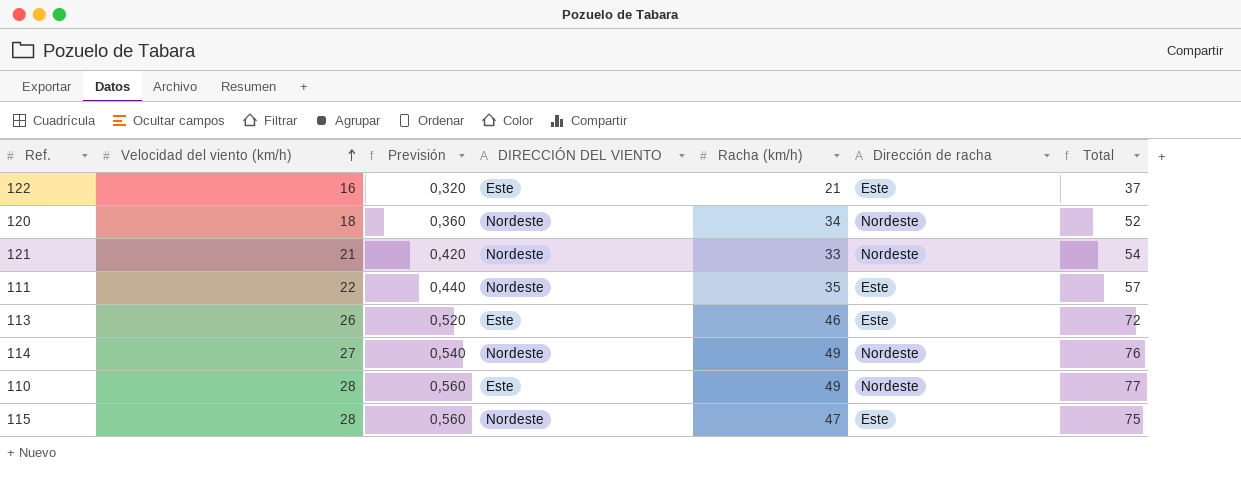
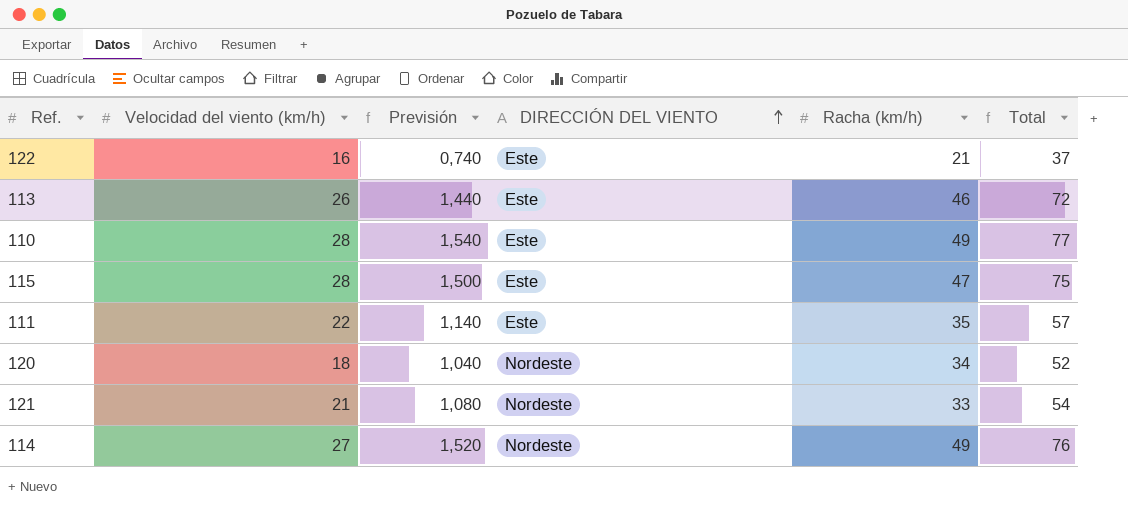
row order: Velocidad del viento (km/h) ascending -> DIRECCIÓN DEL VIENTO ascending
column Dirección de racha | position: 6 -> none
column Previsión | formula: [Velocidad del viento (km/h)] * 0,02 -> [Total] * 0,02
115 | DIRECCIÓN DEL VIENTO: Nordeste -> Este
111 | DIRECCIÓN DEL VIENTO: Nordeste -> Este

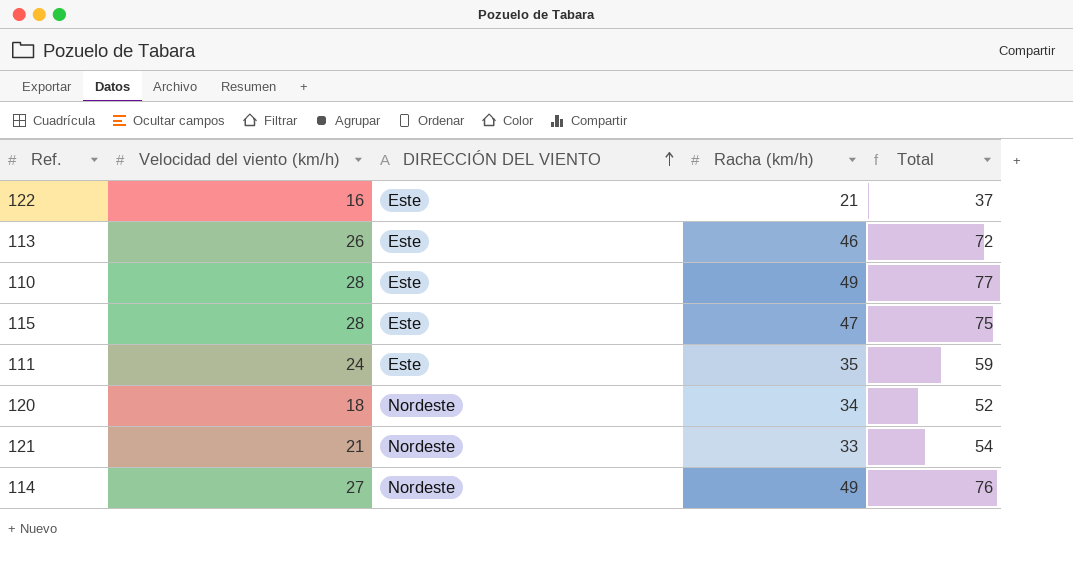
column Previsión | formula: [Total] * 0,02 -> none
111 | Velocidad del viento (km/h): 22 -> 24
111 | Total: 57 -> 59

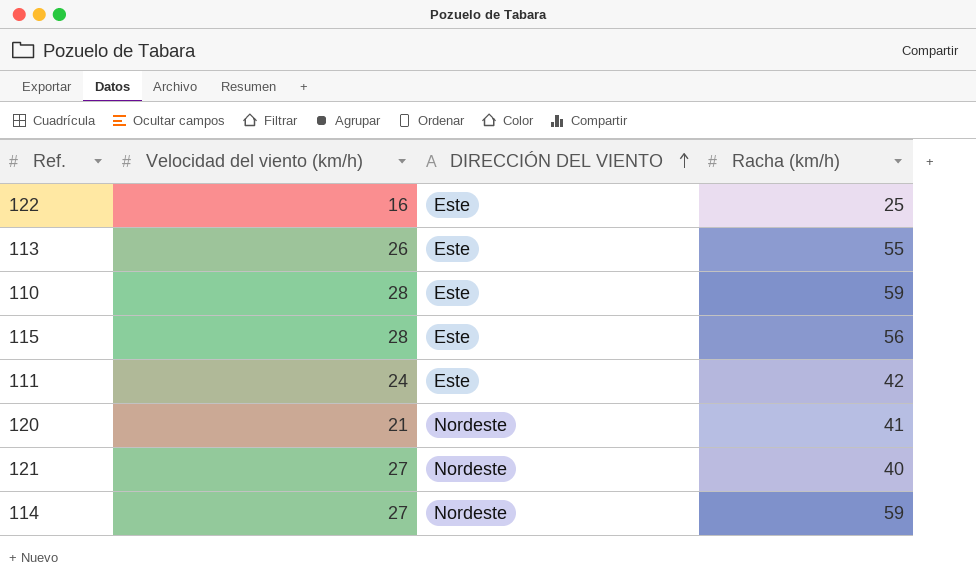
column Total | formula: [Velocidad del viento (km/h)] + [Racha (km/h)] -> none
122 | Racha (km/h): 21 -> 25
113 | Racha (km/h): 46 -> 55
110 | Racha (km/h): 49 -> 59
115 | Racha (km/h): 47 -> 56
111 | Racha (km/h): 35 -> 42
120 | Velocidad del viento (km/h): 18 -> 21
120 | Racha (km/h): 34 -> 41
121 | Velocidad del viento (km/h): 21 -> 27
121 | Racha (km/h): 33 -> 40
114 | Racha (km/h): 49 -> 59

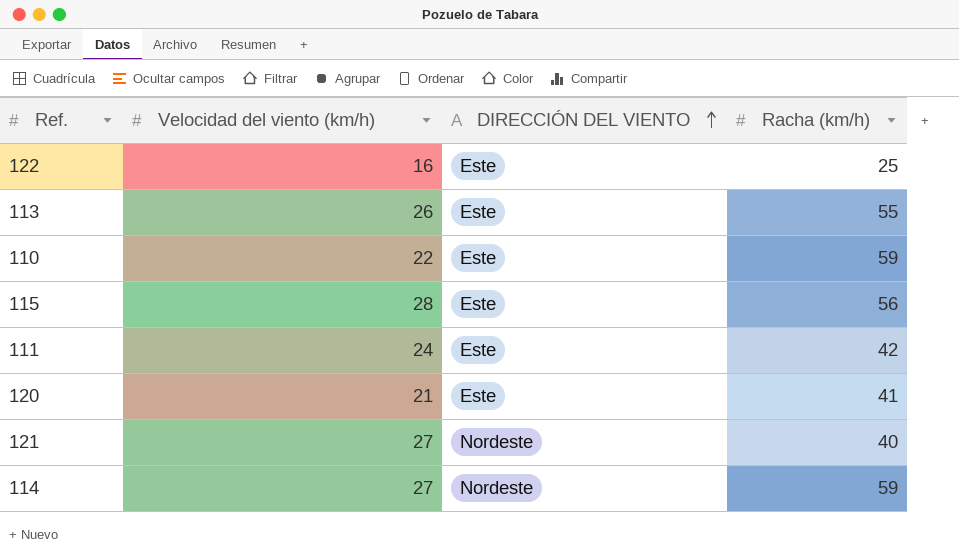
110 | Velocidad del viento (km/h): 28 -> 22
120 | DIRECCIÓN DEL VIENTO: Nordeste -> Este

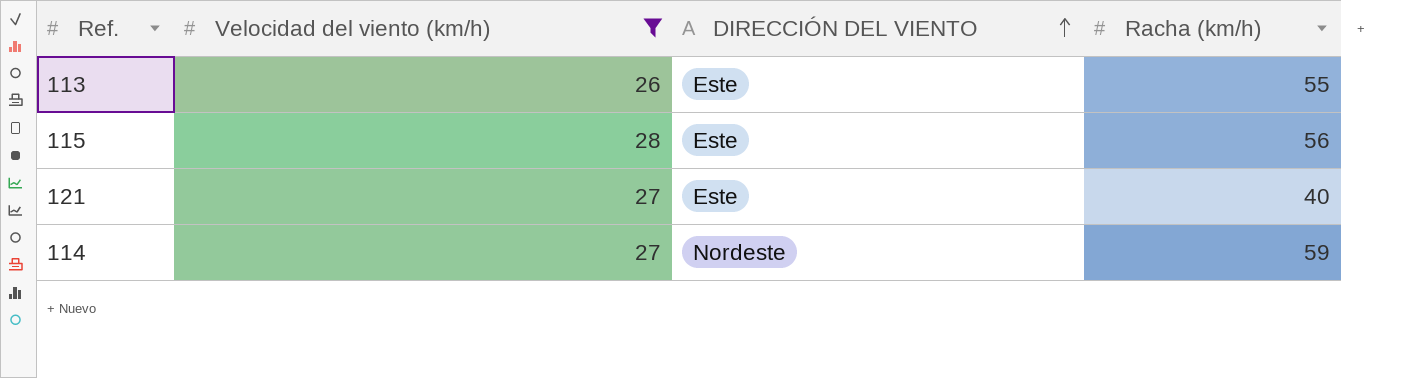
filter: none -> Velocidad del viento (km/h) >= 26
121 | DIRECCIÓN DEL VIENTO: Nordeste -> Este

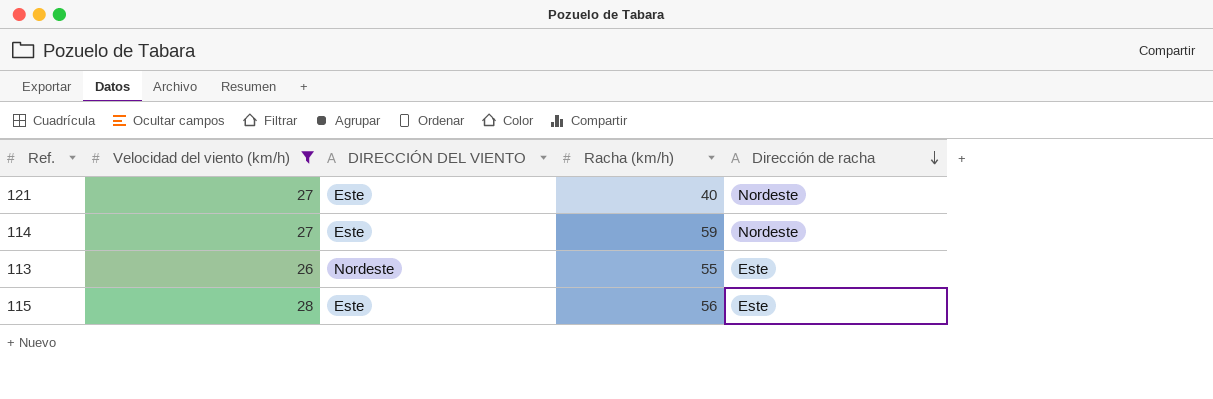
row order: DIRECCIÓN DEL VIENTO ascending -> Dirección de racha descending
column Dirección de racha | position: none -> 5
114 | DIRECCIÓN DEL VIENTO: Nordeste -> Este
113 | DIRECCIÓN DEL VIENTO: Este -> Nordeste

